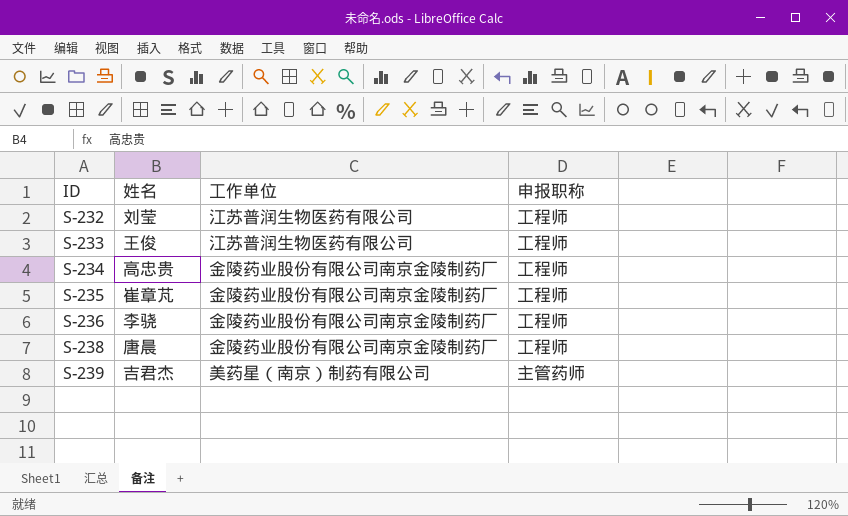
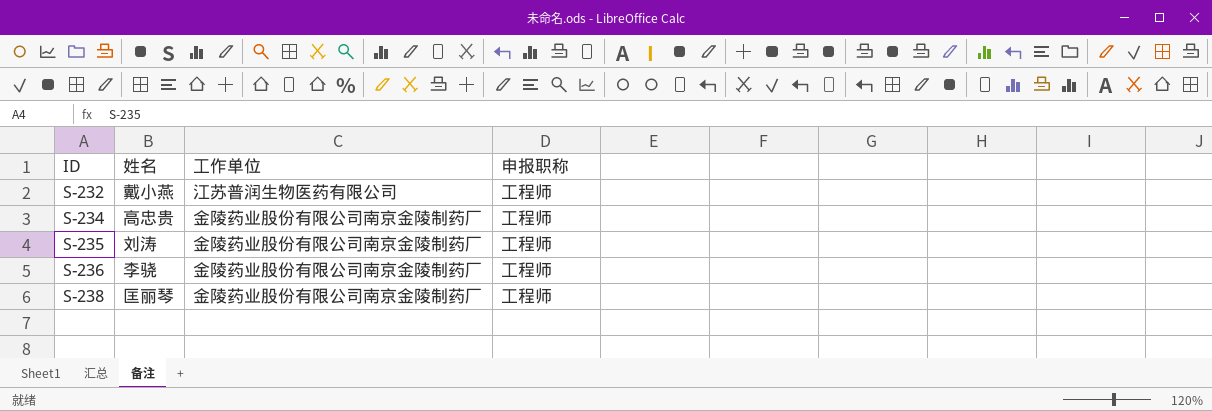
row S-233: 王俊 | 江苏普润生物医药有限公司 | 工程师 -> none
row S-239: 吉君杰 | 美药星（南京）制药有限公司 | 主管药师 -> none
S-232 | 姓名: 刘莹 -> 戴小燕
S-235 | 姓名: 崔章芃 -> 刘涛
S-238 | 姓名: 唐晨 -> 匡丽琴

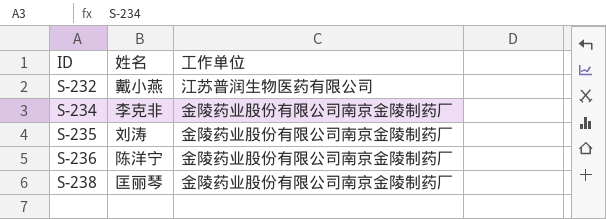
column 申报职称 | position: 4 -> none
S-234 | 姓名: 高忠贵 -> 李克非
S-236 | 姓名: 李骁 -> 陈洋宁

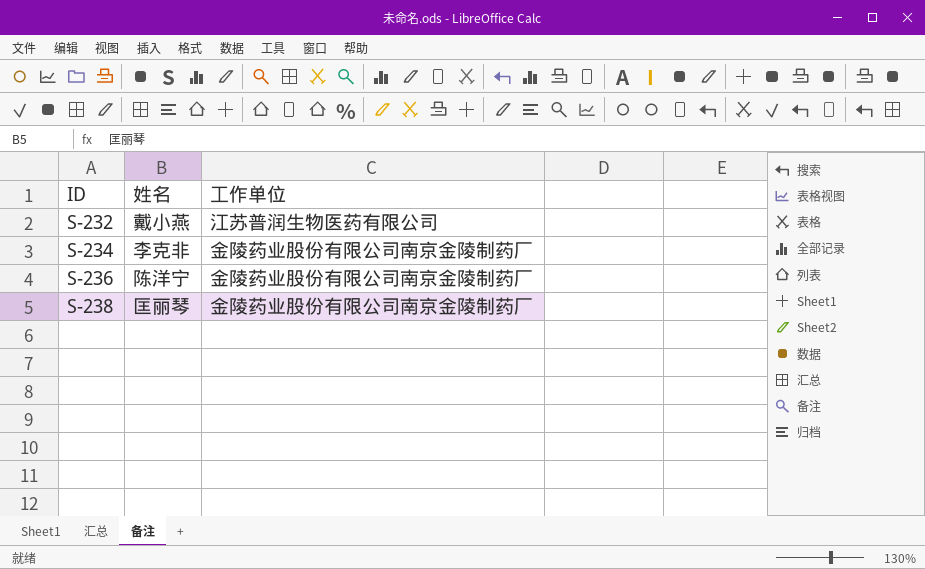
row S-235: 刘涛 | 金陵药业股份有限公司南京金陵制药厂 -> none

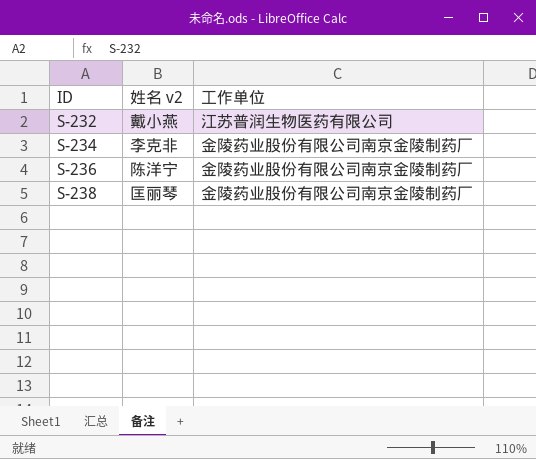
column name: 姓名 -> 姓名 v2

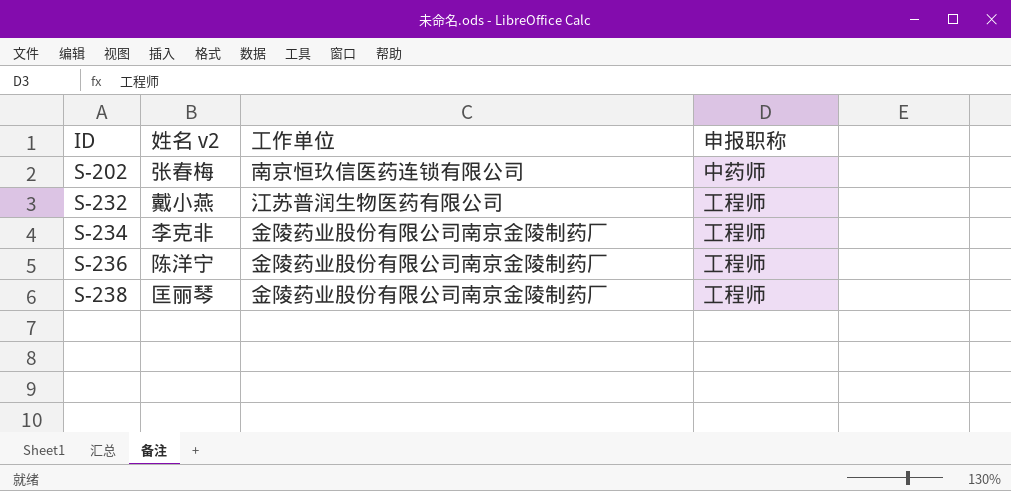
column 申报职称 | position: none -> 4
row S-202: none -> 张春梅 | 南京恒玖信医药连锁有限公司 | 中药师

